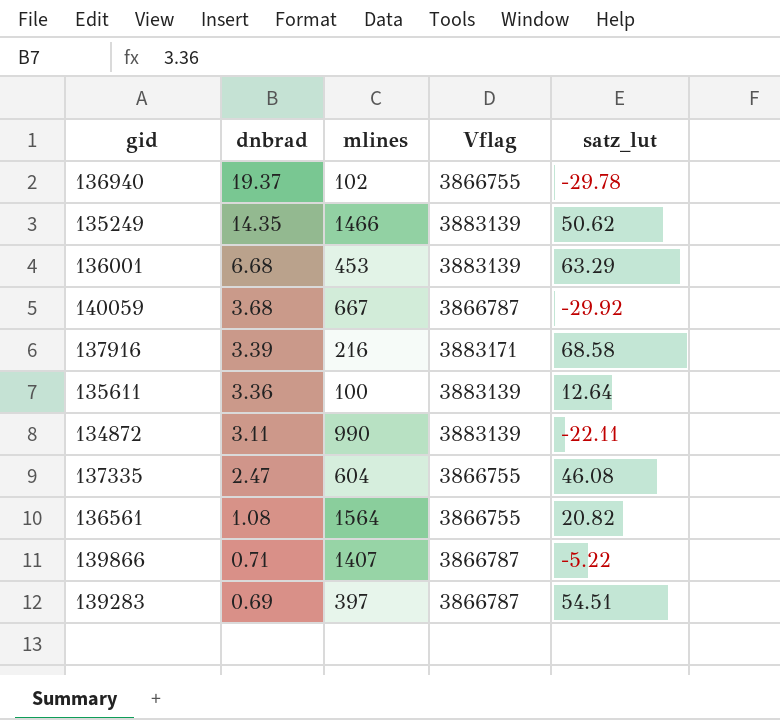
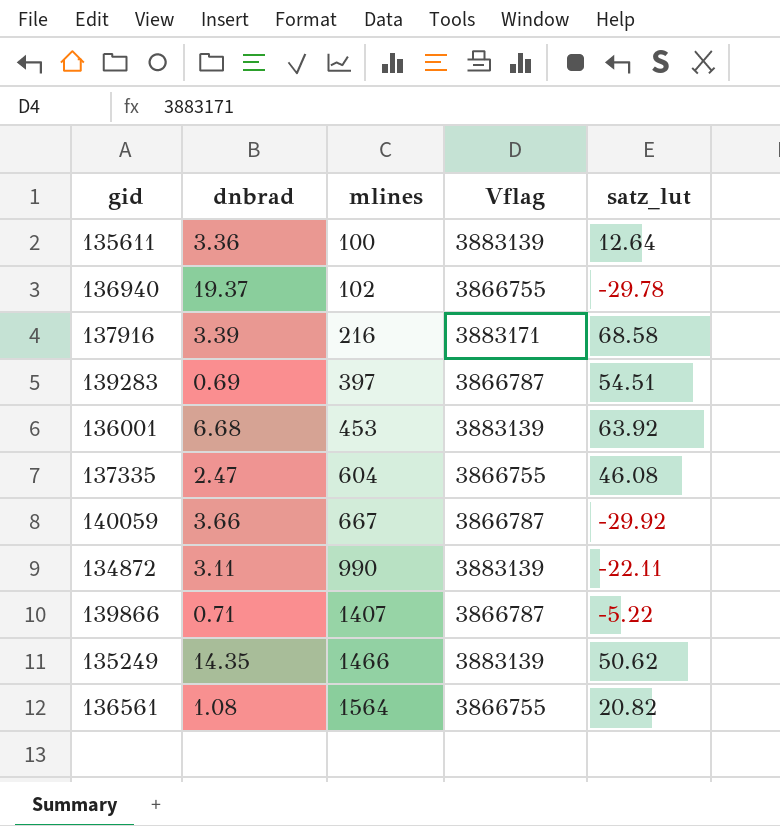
row order: dnbrad descending -> mlines ascending
136001 | satz_lut: 63.29 -> 63.92
140059 | dnbrad: 3.68 -> 3.66

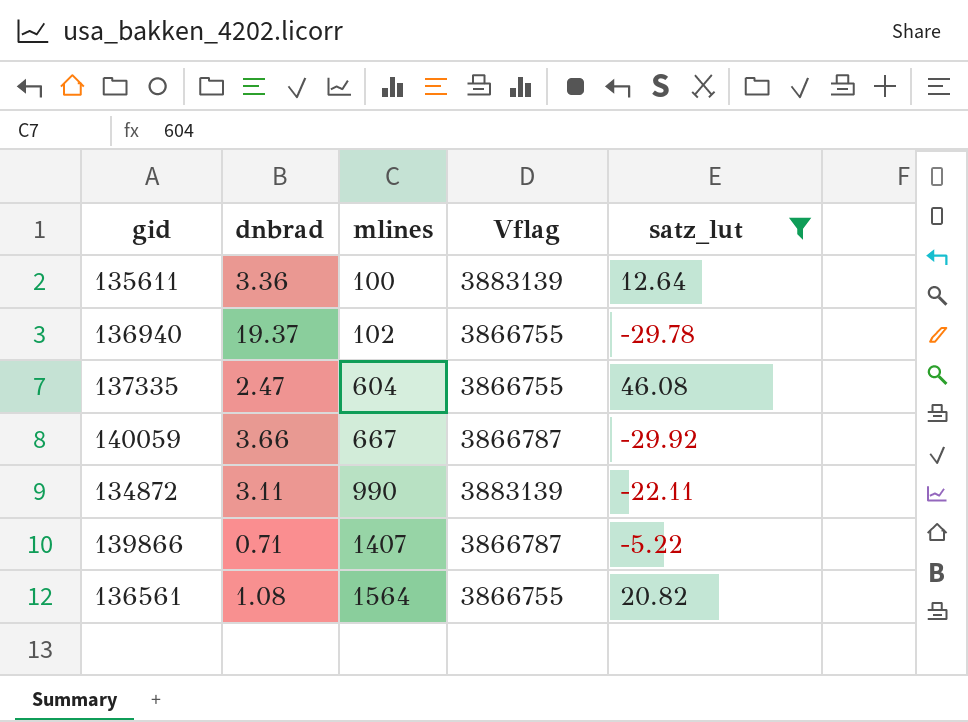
filter: none -> satz_lut <= 46.08

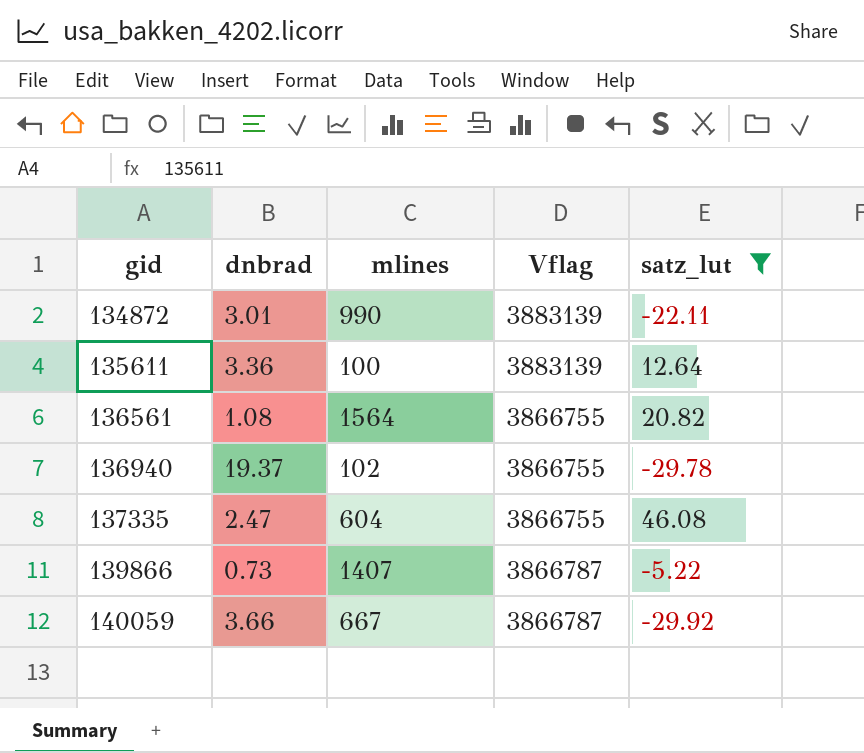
row order: mlines ascending -> gid ascending
134872 | dnbrad: 3.11 -> 3.01
139866 | dnbrad: 0.71 -> 0.73

